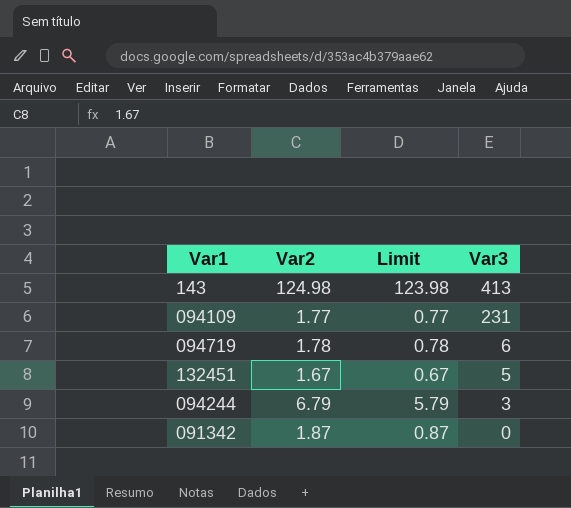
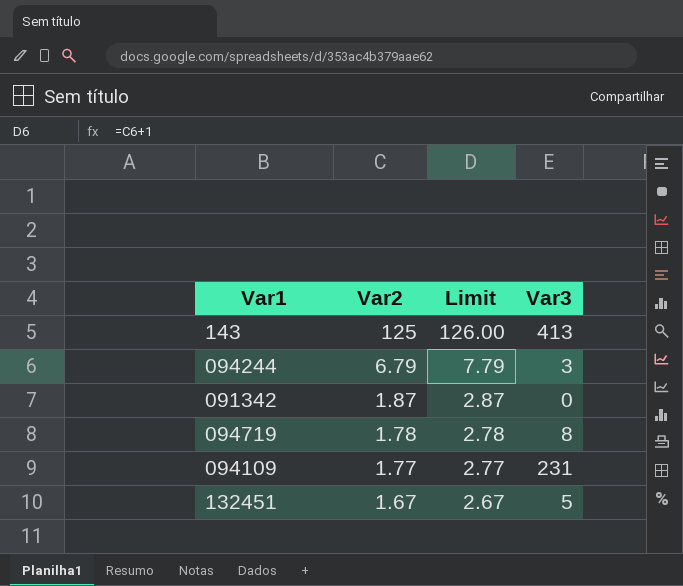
row order: Var3 descending -> Var2 descending
column Limit | formula: [Var2] - 1 -> [Var2] + 1
143 | Var2: 124.98 -> 125
094719 | Var3: 6 -> 8

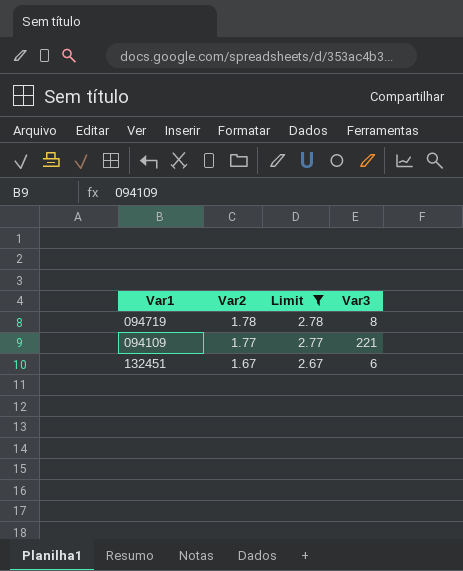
filter: none -> Limit <= 2.78
094109 | Var3: 231 -> 221
132451 | Var3: 5 -> 6

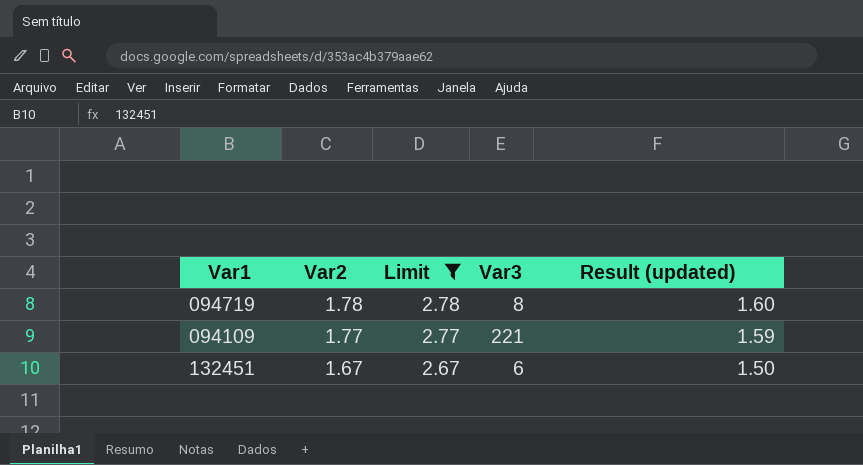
column Result (updated) | formula: none -> [Var2] * 0.9

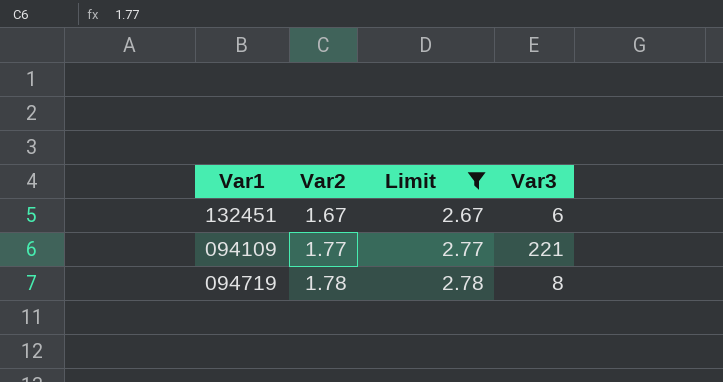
row order: Var2 descending -> Var2 ascending
column Result (updated) | formula: [Var2] * 0.9 -> none

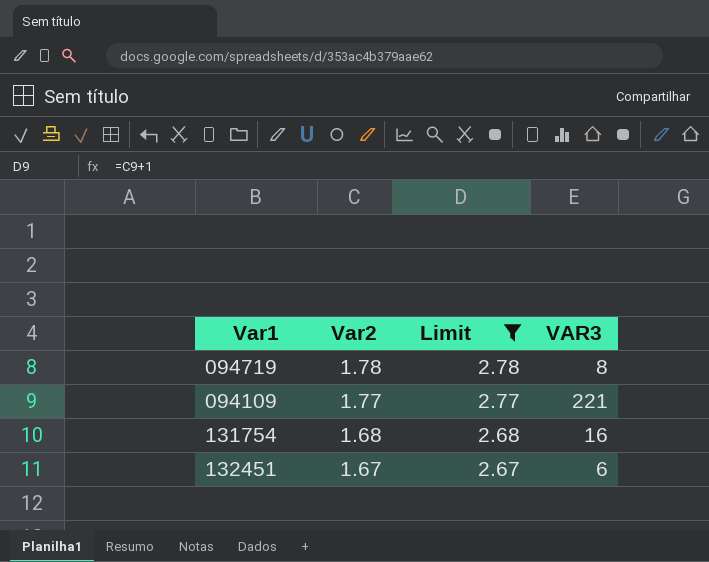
row order: Var2 ascending -> Var2 descending
column name: Var3 -> VAR3
row 131754: none -> 1.68 | 2.68 | 16

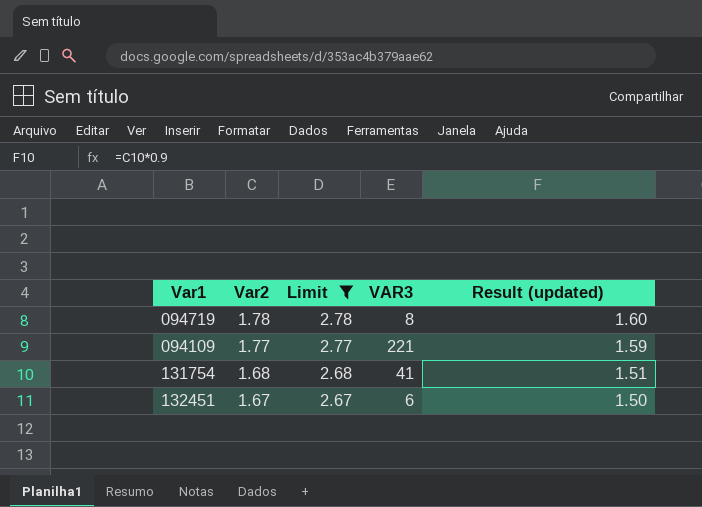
column Result (updated) | formula: none -> [Var2] * 0.9
131754 | VAR3: 16 -> 41

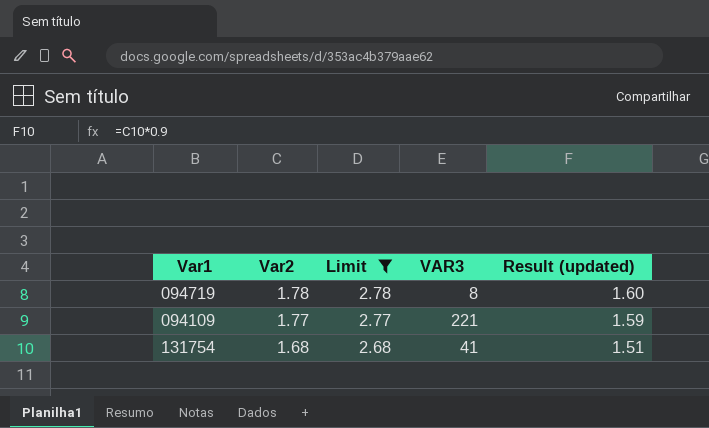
row 132451: 1.67 | 2.67 | 6 | 1.50 -> none

